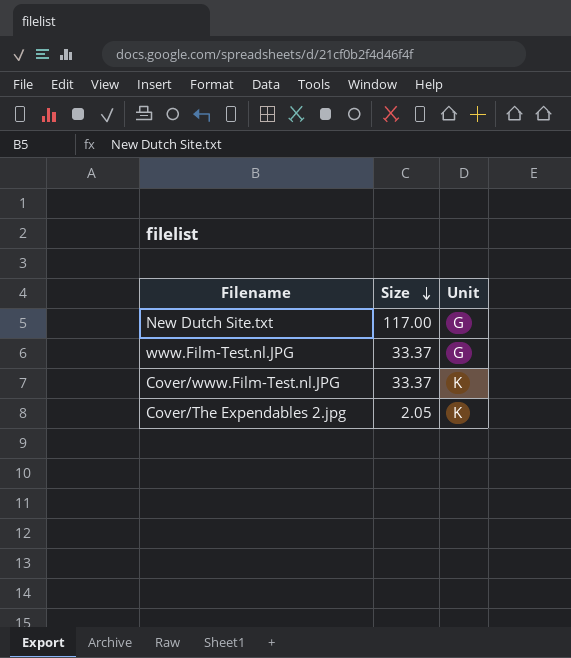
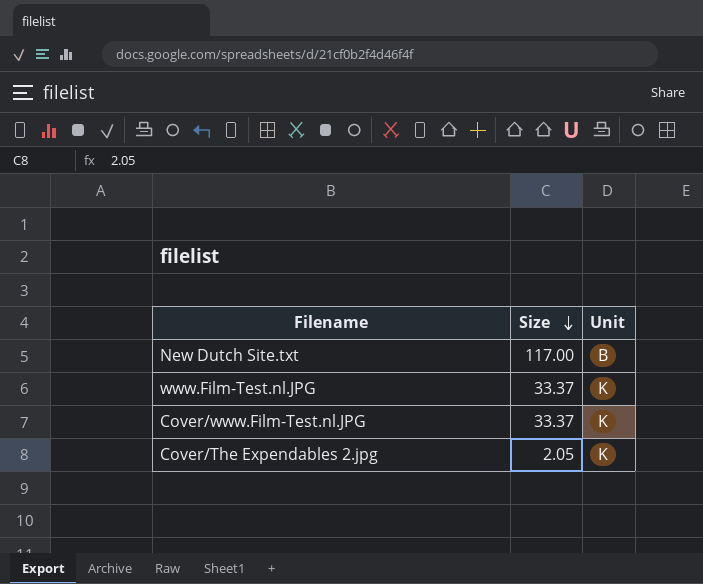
New Dutch Site.txt | Unit: G -> B
www.Film-Test.nl.JPG | Unit: G -> K

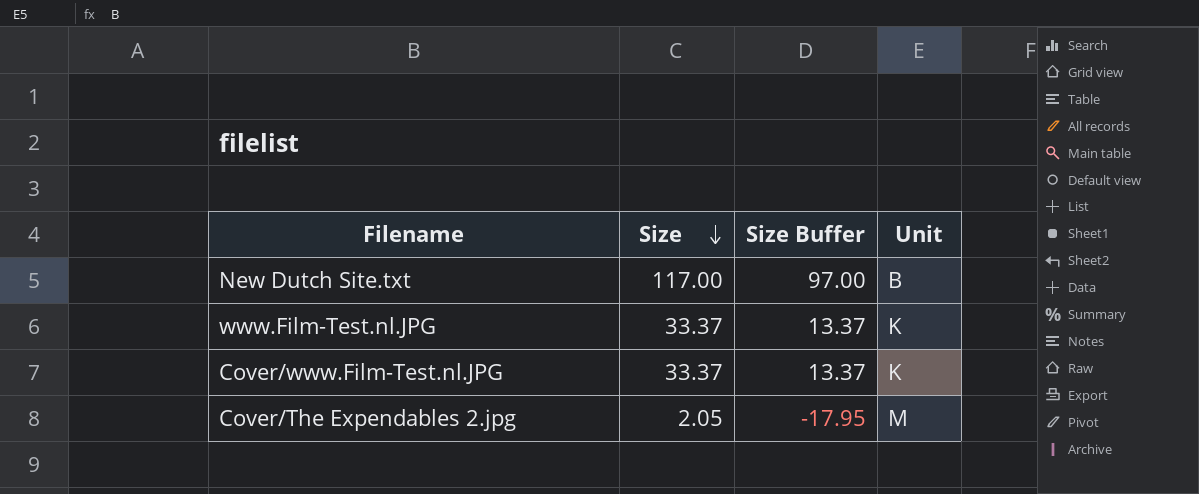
column Size Buffer | formula: none -> [Size] - 20
Cover/The Expendables 2.jpg | Unit: K -> M

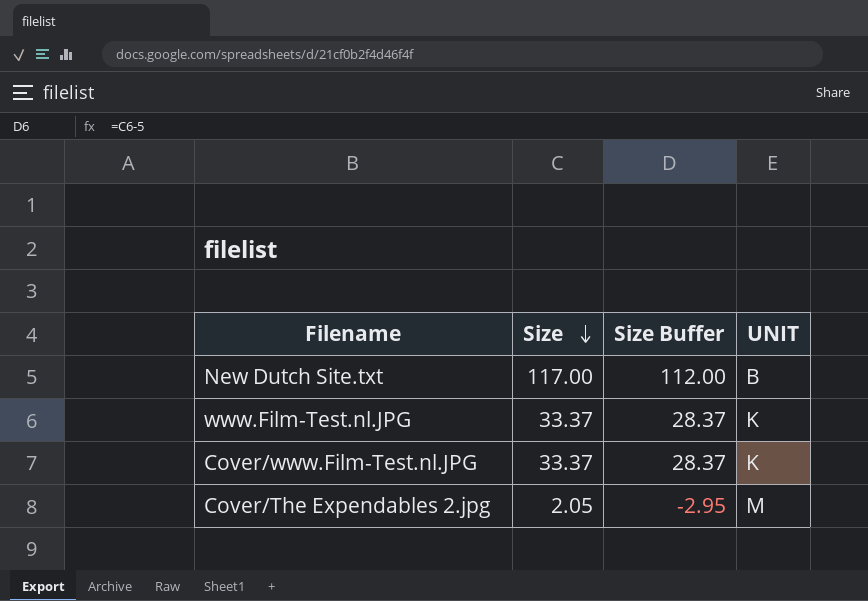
column Size Buffer | formula: [Size] - 20 -> [Size] - 5
column name: Unit -> UNIT

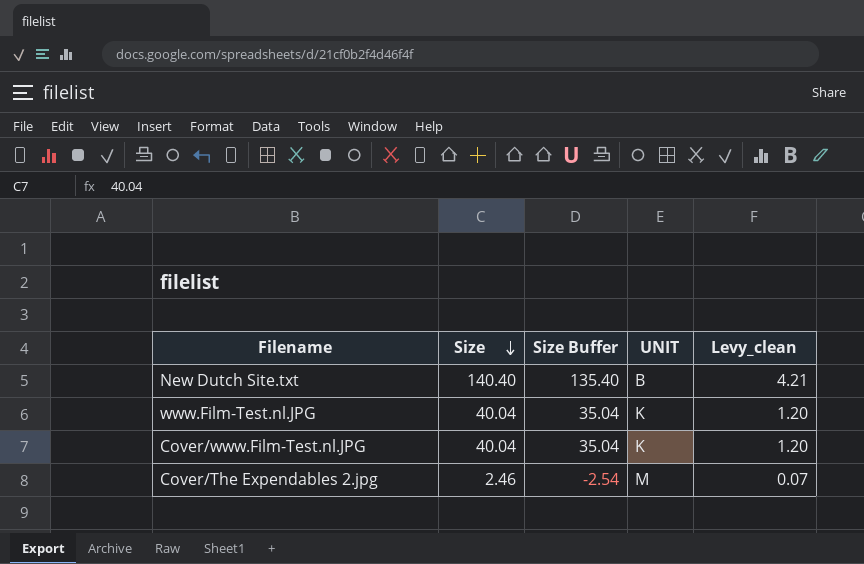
column Levy_clean | formula: none -> [Size] * 0.03
New Dutch Site.txt | Size: 117.00 -> 140.40
New Dutch Site.txt | Size Buffer: 112.00 -> 135.40
www.Film-Test.nl.JPG | Size: 33.37 -> 40.04
www.Film-Test.nl.JPG | Size Buffer: 28.37 -> 35.04
Cover/www.Film-Test.nl.JPG | Size: 33.37 -> 40.04
Cover/www.Film-Test.nl.JPG | Size Buffer: 28.37 -> 35.04
Cover/The Expendables 2.jpg | Size: 2.05 -> 2.46
Cover/The Expendables 2.jpg | Size Buffer: -2.95 -> -2.54

